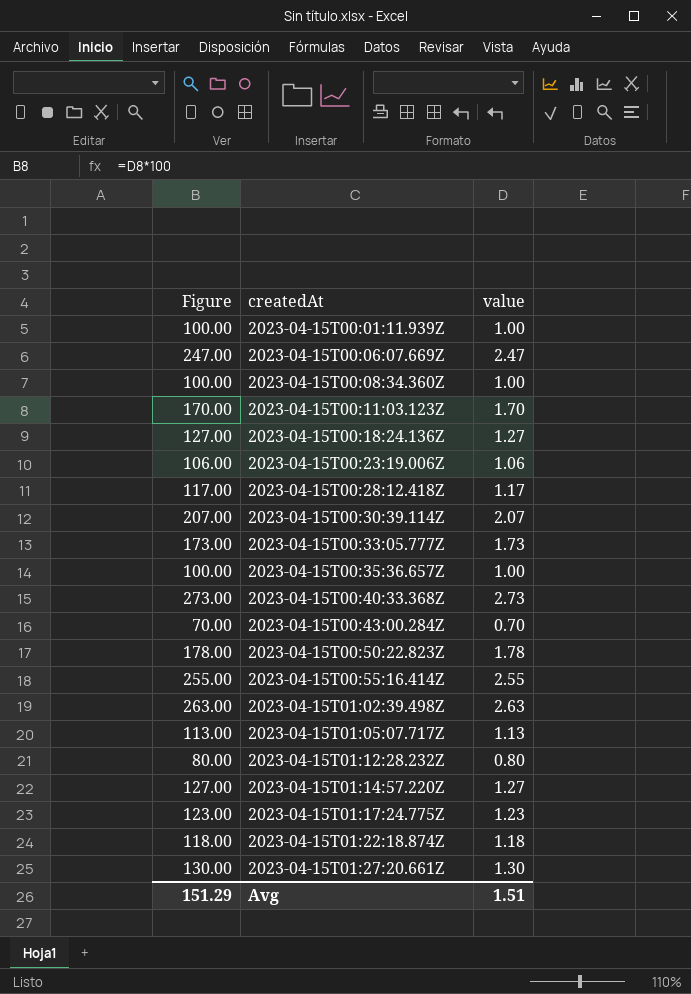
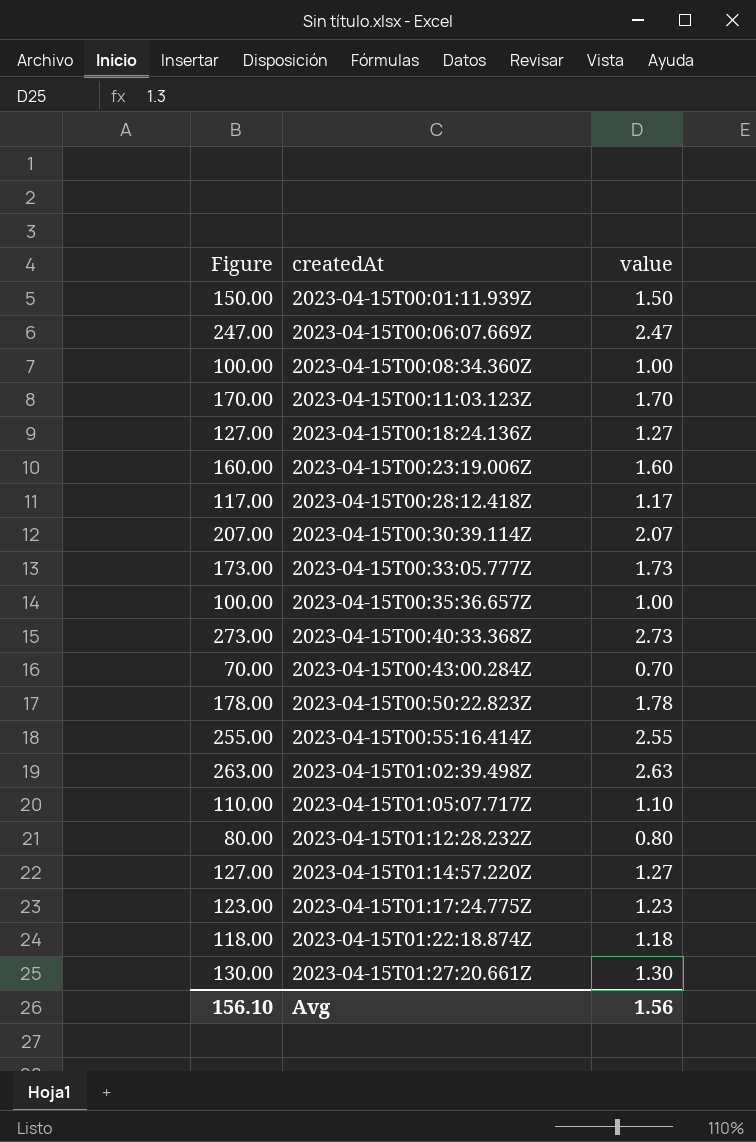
2023-04-15T00:01:11.939Z | Figure: 100.00 -> 150.00
2023-04-15T00:01:11.939Z | value: 1.00 -> 1.50
2023-04-15T00:23:19.006Z | Figure: 106.00 -> 160.00
2023-04-15T00:23:19.006Z | value: 1.06 -> 1.60
2023-04-15T01:05:07.717Z | Figure: 113.00 -> 110.00
2023-04-15T01:05:07.717Z | value: 1.13 -> 1.10
Avg | Figure: 151.29 -> 156.10
Avg | value: 1.51 -> 1.56

